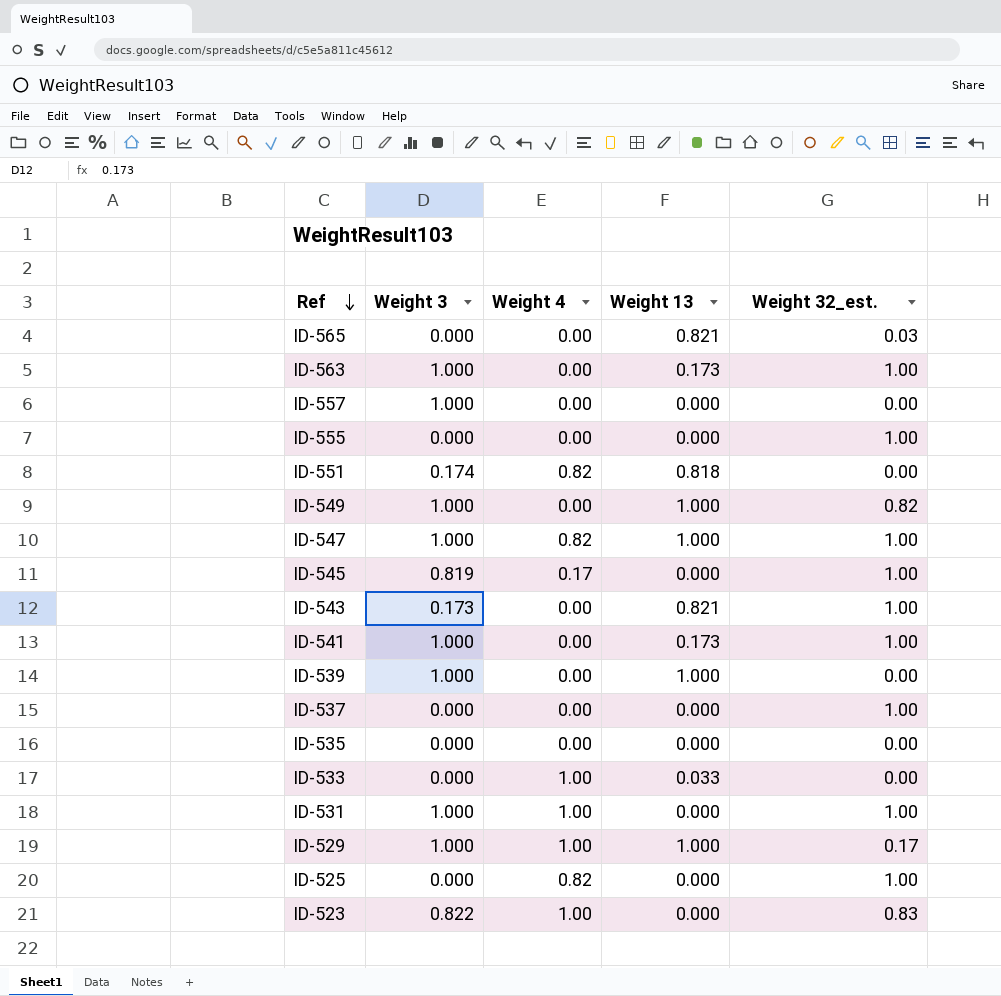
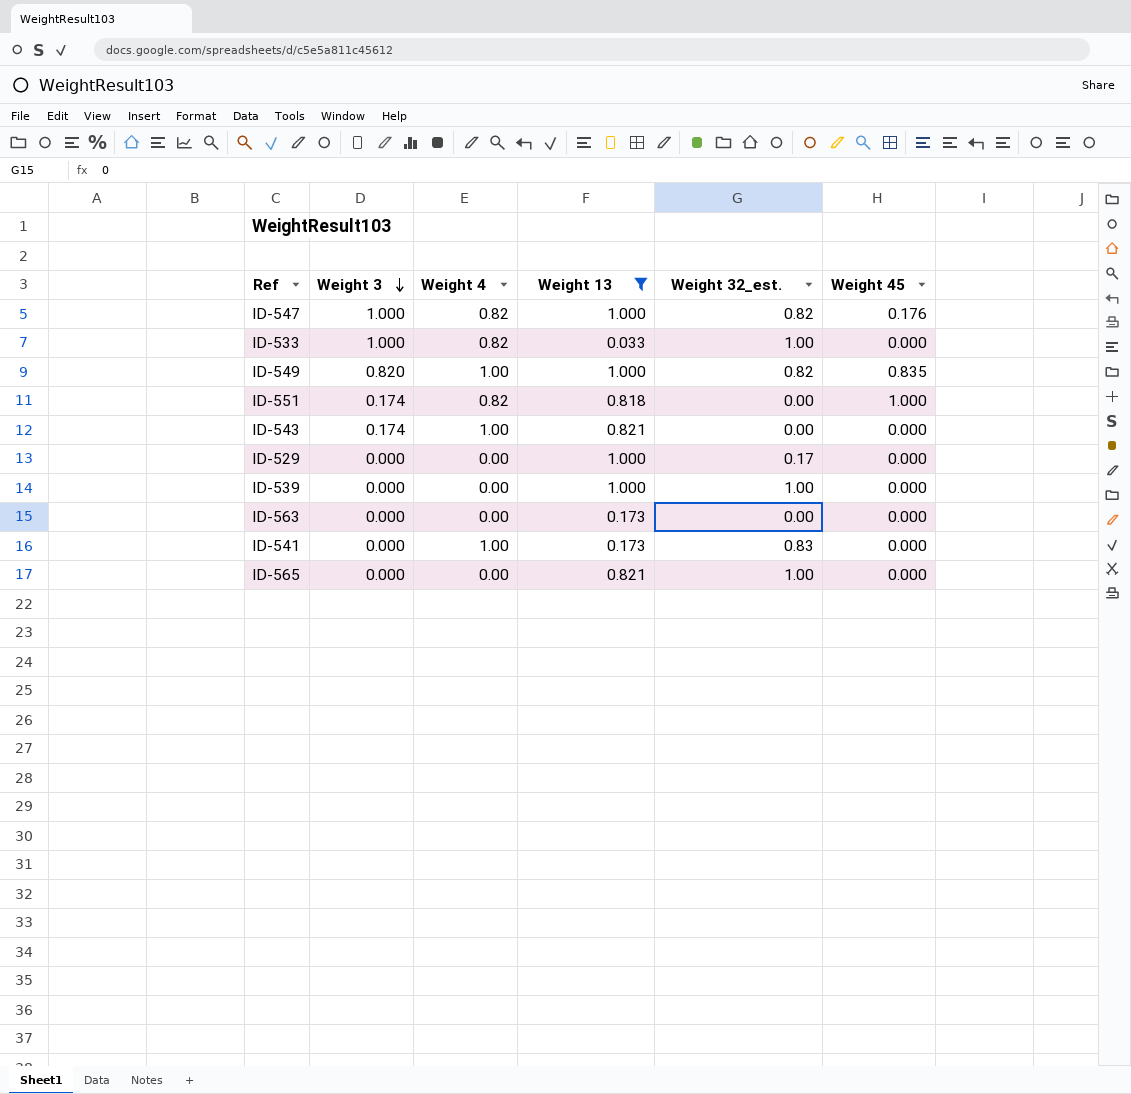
filter: none -> Weight 13 != 0.000
row order: Ref descending -> Weight 3 descending
column Weight 45 | position: none -> 6
ID-547 | Weight 32_est.: 1.00 -> 0.82
ID-533 | Weight 3: 0.000 -> 1.000
ID-533 | Weight 4: 1.00 -> 0.82
ID-533 | Weight 32_est.: 0.00 -> 1.00
ID-549 | Weight 3: 1.000 -> 0.820
ID-549 | Weight 4: 0.00 -> 1.00
ID-543 | Weight 3: 0.173 -> 0.174
ID-543 | Weight 4: 0.00 -> 1.00
ID-543 | Weight 32_est.: 1.00 -> 0.00
ID-529 | Weight 3: 1.000 -> 0.000
ID-529 | Weight 4: 1.00 -> 0.00
ID-539 | Weight 3: 1.000 -> 0.000
ID-539 | Weight 32_est.: 0.00 -> 1.00
ID-563 | Weight 3: 1.000 -> 0.000
ID-563 | Weight 32_est.: 1.00 -> 0.00
ID-541 | Weight 3: 1.000 -> 0.000
ID-541 | Weight 4: 0.00 -> 1.00
ID-541 | Weight 32_est.: 1.00 -> 0.83
ID-565 | Weight 32_est.: 0.03 -> 1.00

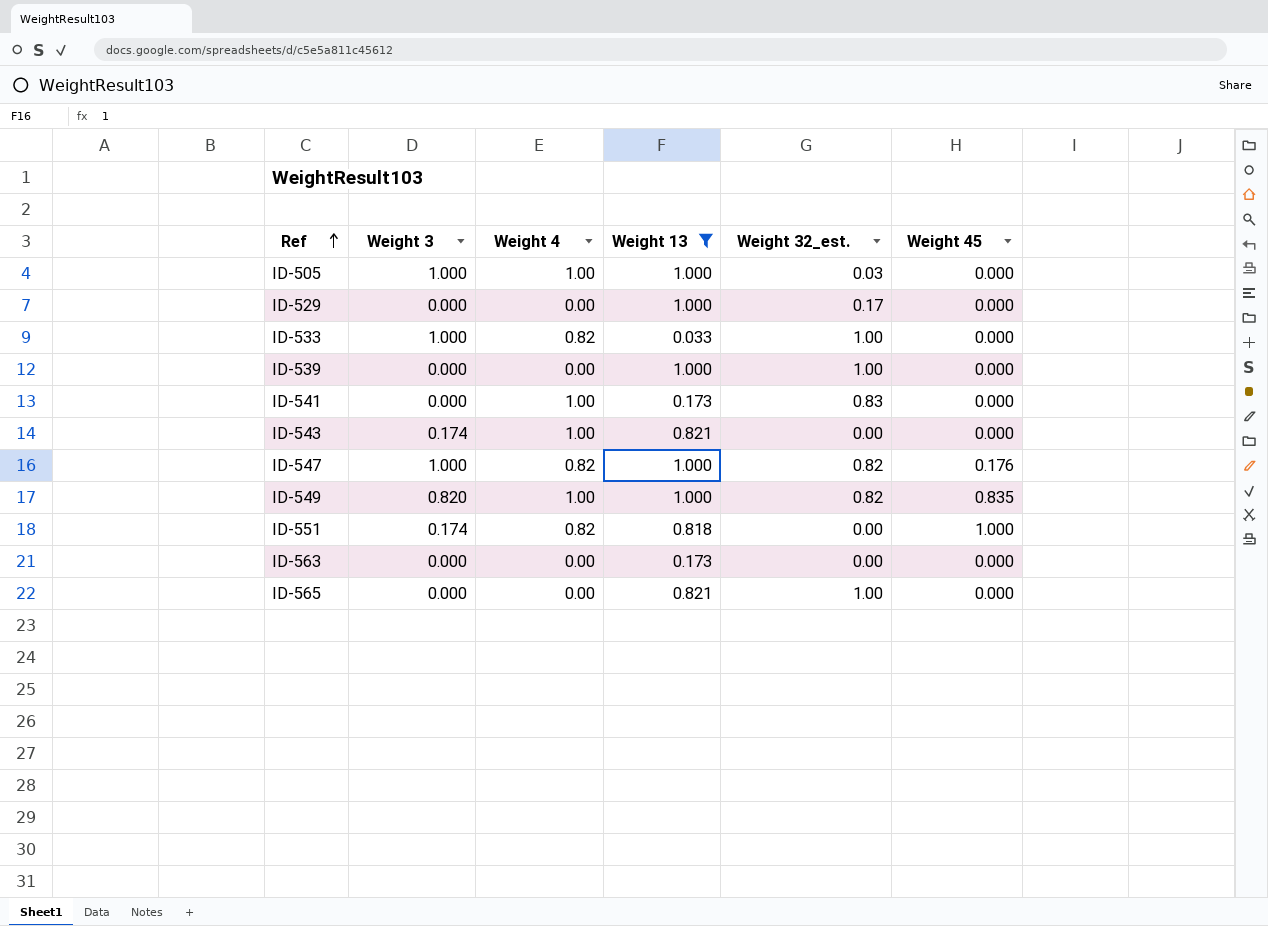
row order: Weight 3 descending -> Ref ascending
row ID-505: none -> 1.000 | 1.00 | 1.000 | 0.03 | 0.000

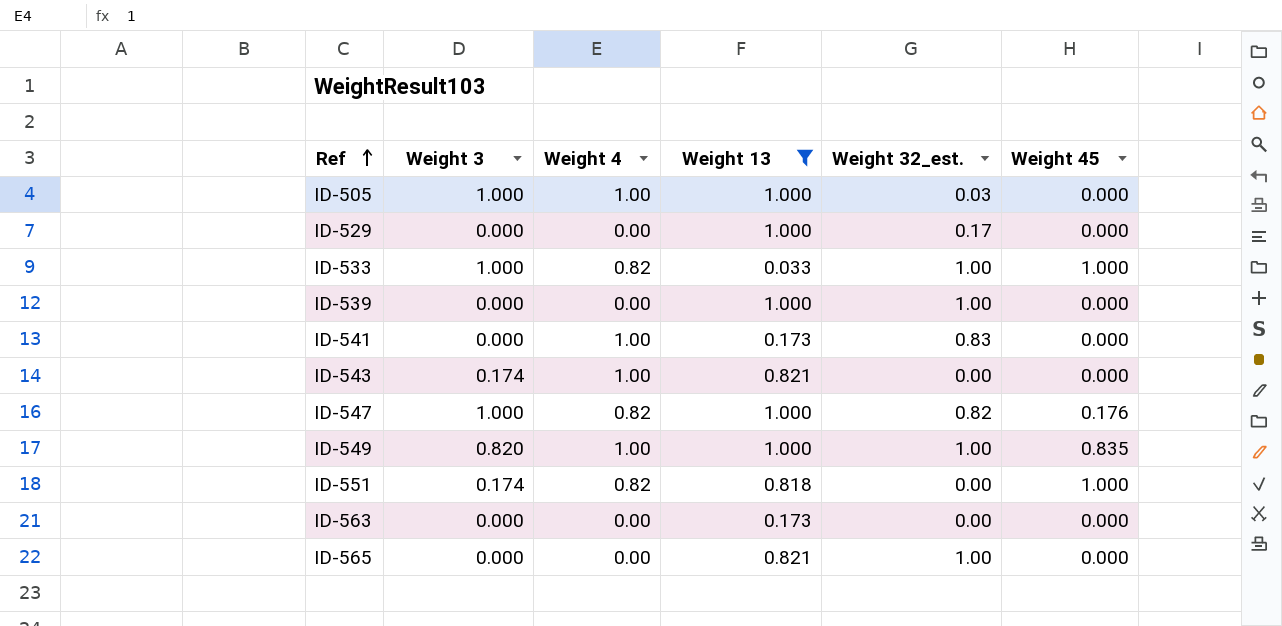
ID-533 | Weight 45: 0.000 -> 1.000
ID-549 | Weight 32_est.: 0.82 -> 1.00

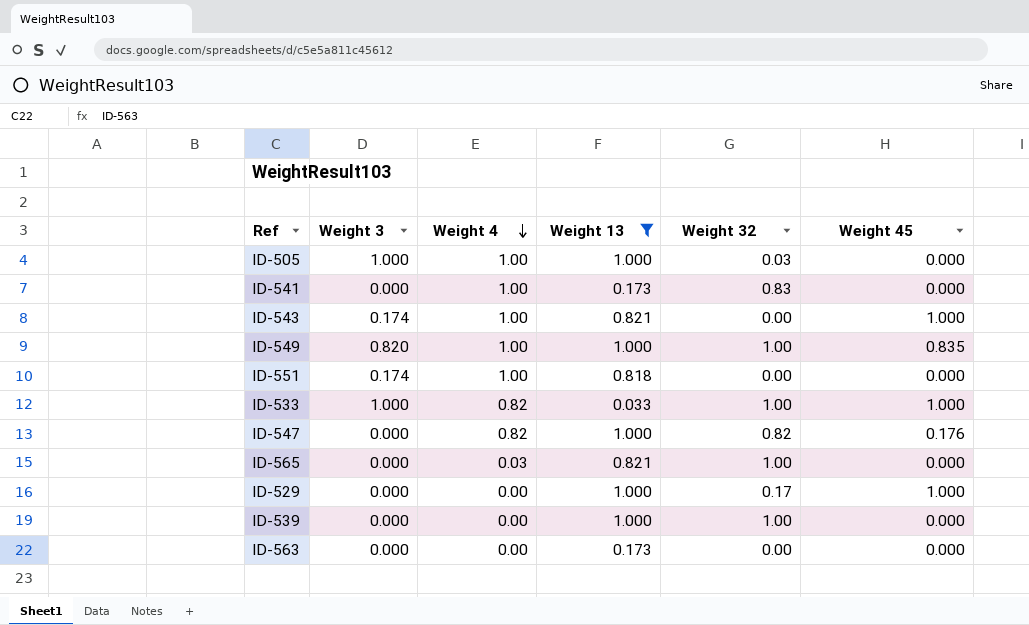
row order: Ref ascending -> Weight 4 descending
column name: Weight 32_est. -> Weight 32
ID-543 | Weight 45: 0.000 -> 1.000
ID-551 | Weight 4: 0.82 -> 1.00
ID-551 | Weight 45: 1.000 -> 0.000
ID-547 | Weight 3: 1.000 -> 0.000
ID-565 | Weight 4: 0.00 -> 0.03
ID-529 | Weight 45: 0.000 -> 1.000

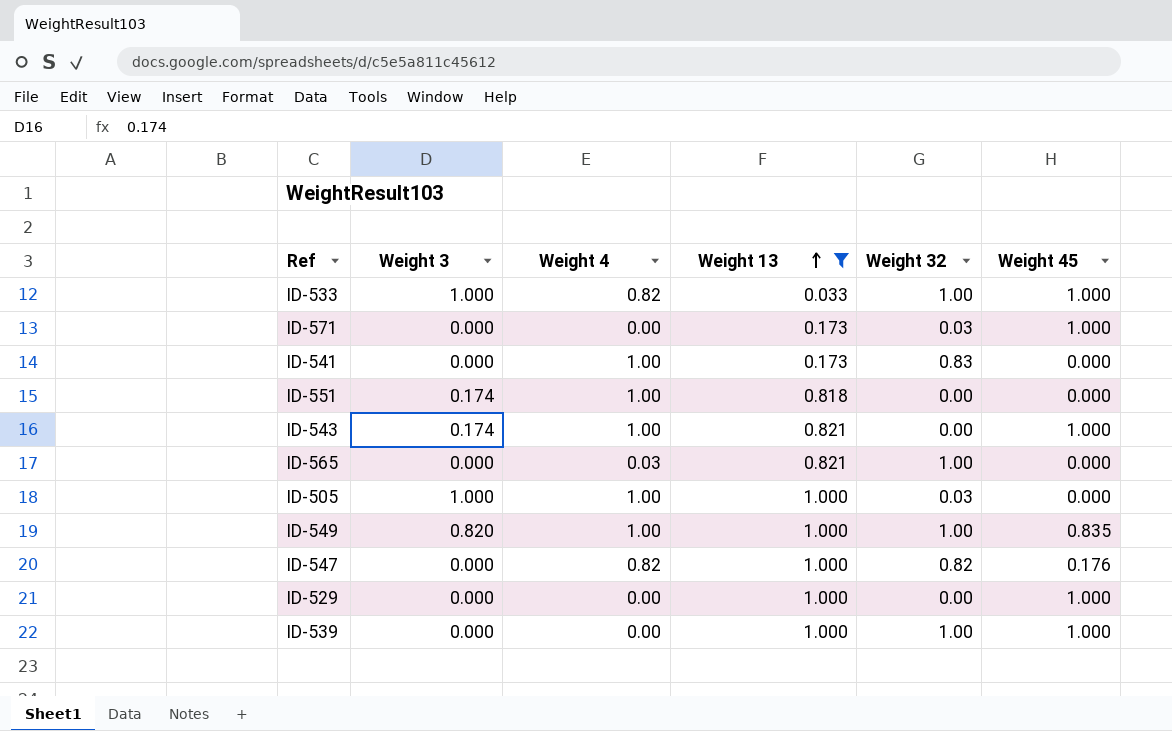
row order: Weight 4 descending -> Weight 13 ascending
row ID-563: 0.000 | 0.00 | 0.173 | 0.00 | 0.000 -> none
row ID-571: none -> 0.000 | 0.00 | 0.173 | 0.03 | 1.000
ID-529 | Weight 32: 0.17 -> 0.00
ID-539 | Weight 45: 0.000 -> 1.000

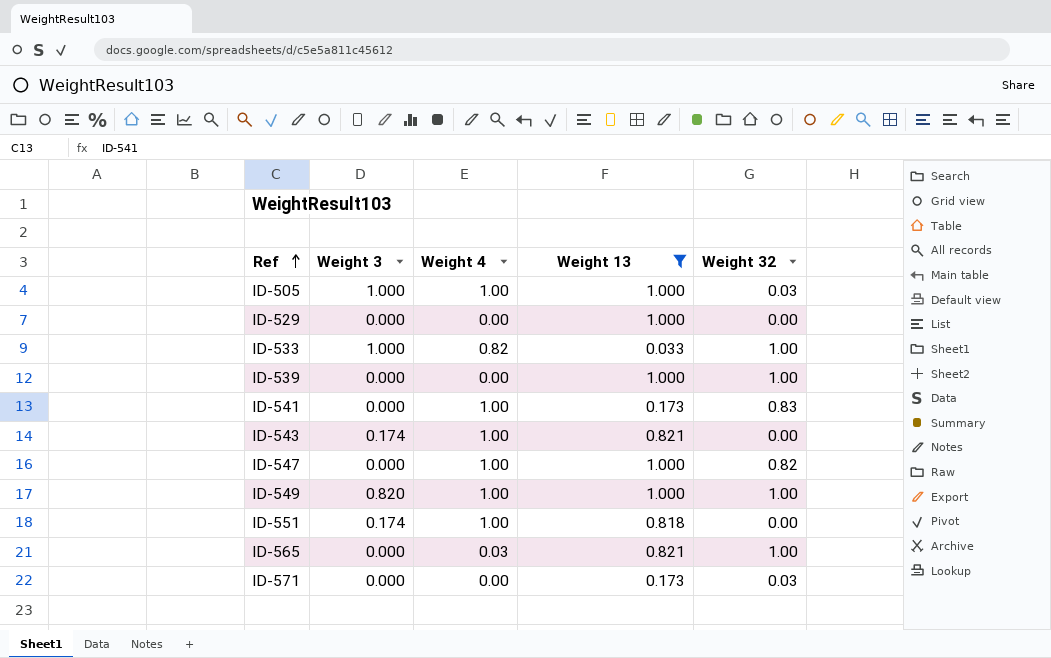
row order: Weight 13 ascending -> Ref ascending
column Weight 45 | position: 6 -> none
ID-547 | Weight 4: 0.82 -> 1.00

